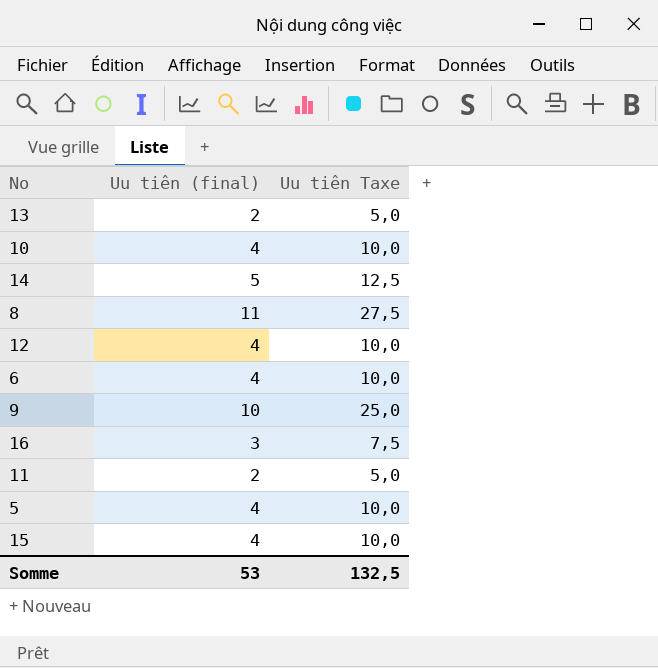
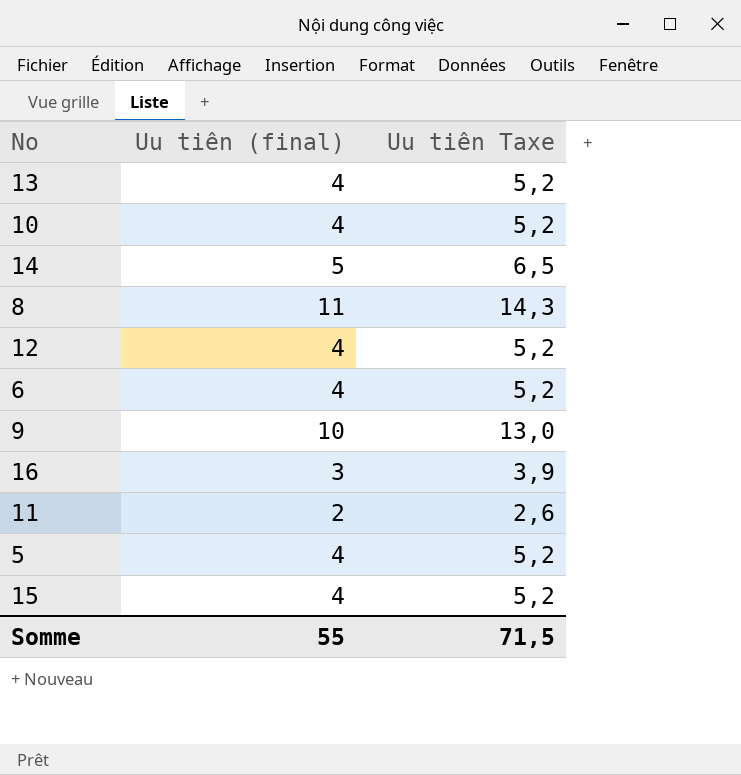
column Uu tiên Taxe | formula: [Uu tiên (final)] * 2,5 -> [Uu tiên (final)] * 1,3
13 | Uu tiên (final): 2 -> 4
Somme | Uu tiên (final): 53 -> 55
Somme | Uu tiên Taxe: 132,5 -> 71,5

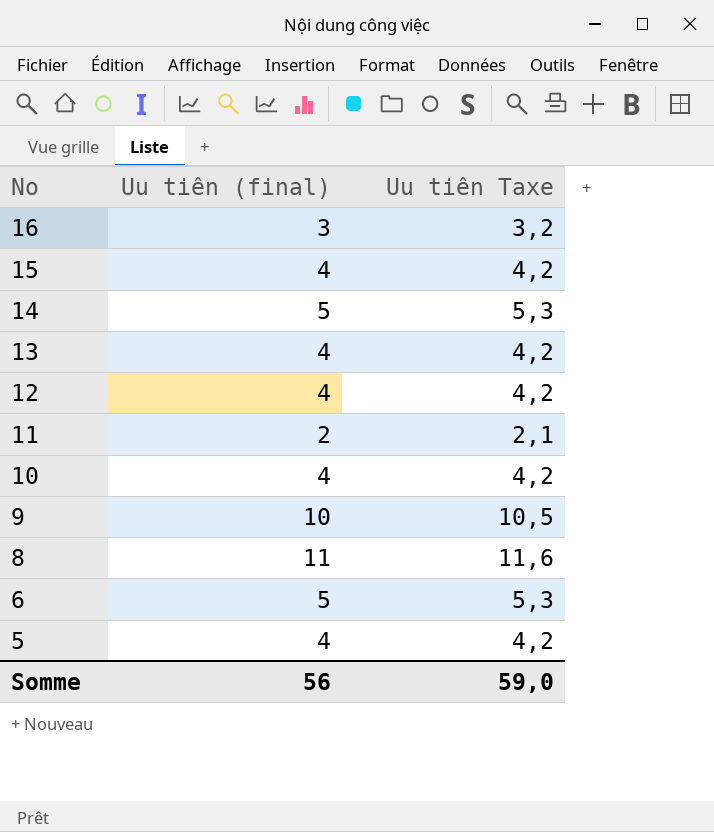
row order: none -> No descending
column Uu tiên Taxe | formula: [Uu tiên (final)] * 1,3 -> [Uu tiên (final)] * 1,05
6 | Uu tiên (final): 4 -> 5
Somme | Uu tiên (final): 55 -> 56
Somme | Uu tiên Taxe: 71,5 -> 59,0

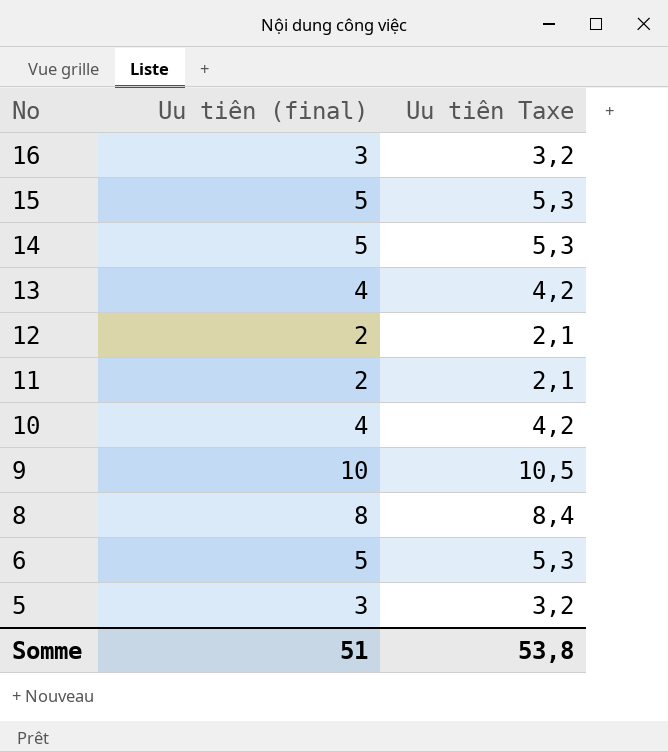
15 | Uu tiên (final): 4 -> 5
15 | Uu tiên Taxe: 4,2 -> 5,3
12 | Uu tiên (final): 4 -> 2
12 | Uu tiên Taxe: 4,2 -> 2,1
8 | Uu tiên (final): 11 -> 8
8 | Uu tiên Taxe: 11,6 -> 8,4
5 | Uu tiên (final): 4 -> 3
5 | Uu tiên Taxe: 4,2 -> 3,2
Somme | Uu tiên (final): 56 -> 51
Somme | Uu tiên Taxe: 59,0 -> 53,8

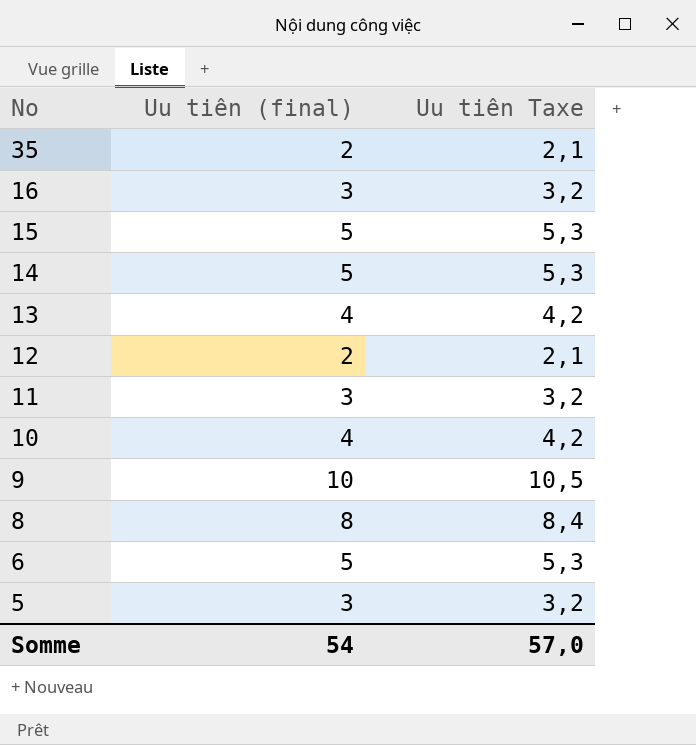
row 35: none -> 2 | 2,1
11 | Uu tiên (final): 2 -> 3
11 | Uu tiên Taxe: 2,1 -> 3,2
Somme | Uu tiên (final): 51 -> 54
Somme | Uu tiên Taxe: 53,8 -> 57,0

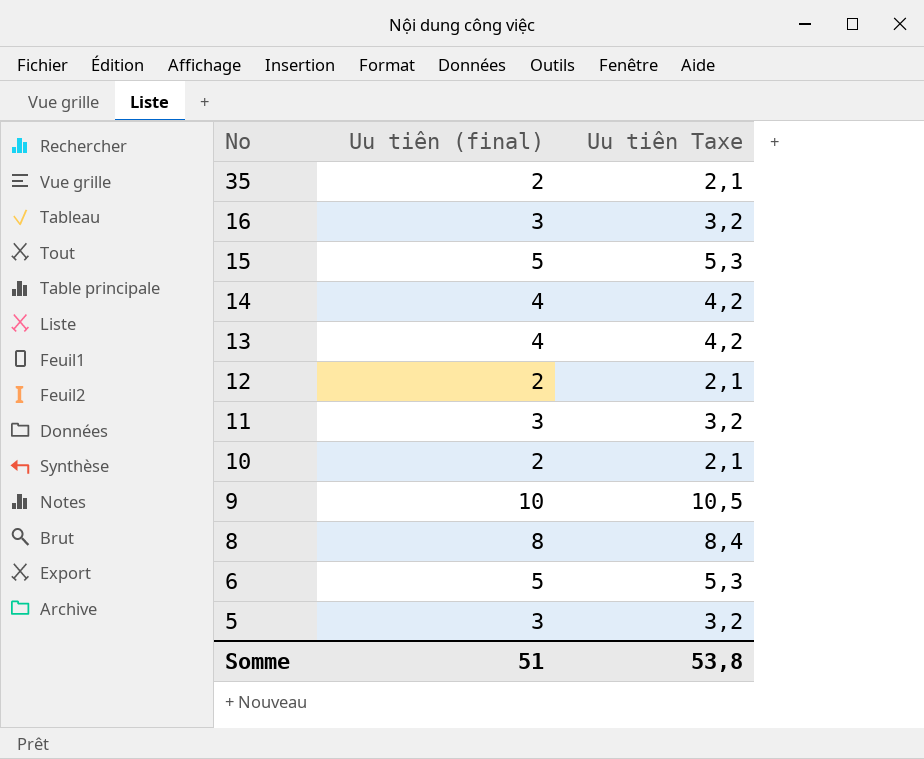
14 | Uu tiên (final): 5 -> 4
14 | Uu tiên Taxe: 5,3 -> 4,2
10 | Uu tiên (final): 4 -> 2
10 | Uu tiên Taxe: 4,2 -> 2,1
Somme | Uu tiên (final): 54 -> 51
Somme | Uu tiên Taxe: 57,0 -> 53,8

